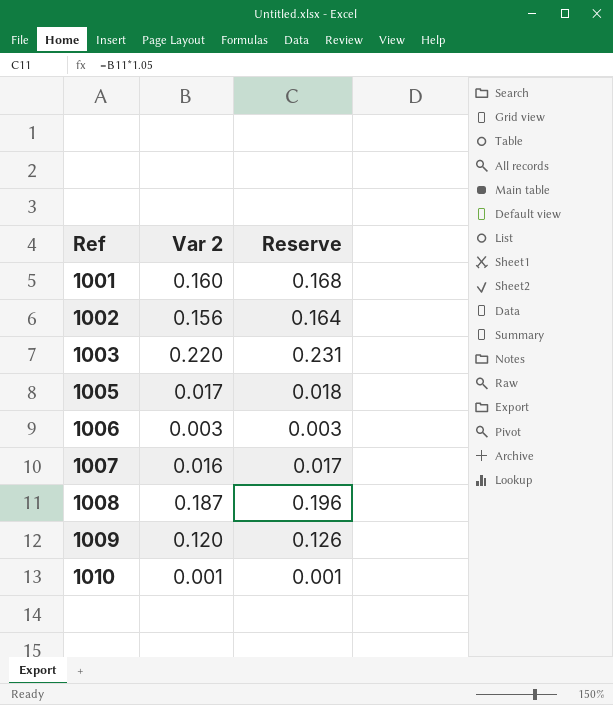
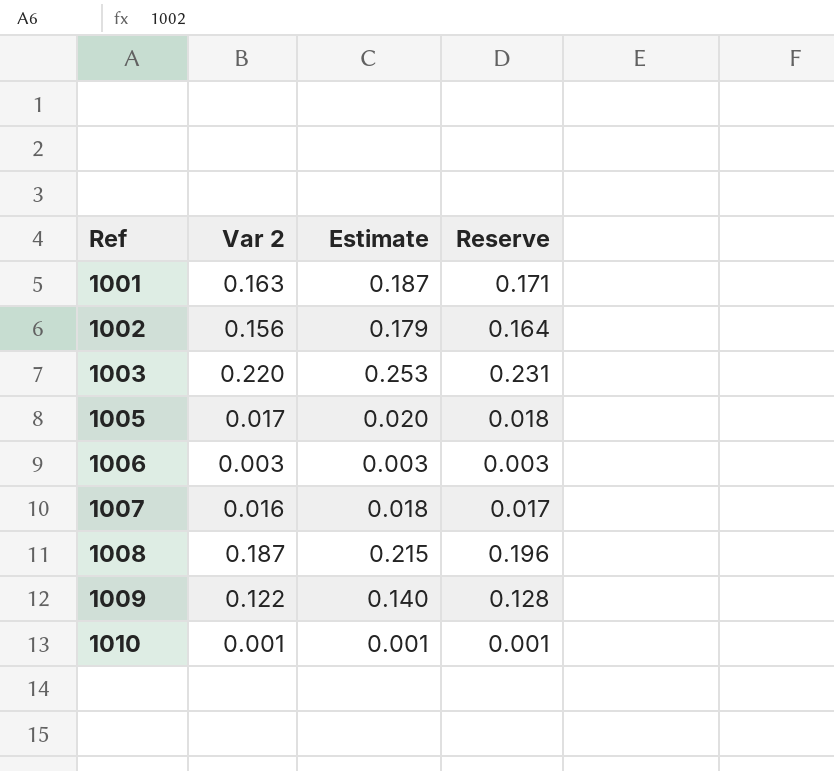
column Estimate | formula: none -> [Var 2] * 1.15
1001 | Var 2: 0.160 -> 0.163
1001 | Reserve: 0.168 -> 0.171
1009 | Var 2: 0.120 -> 0.122
1009 | Reserve: 0.126 -> 0.128

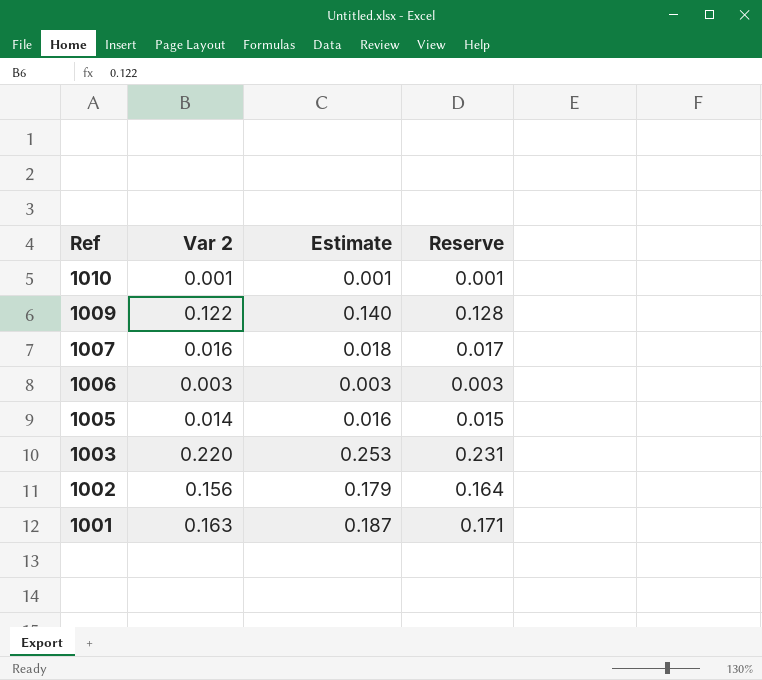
row order: Ref ascending -> Ref descending
row 1008: 0.187 | 0.215 | 0.196 -> none
1005 | Var 2: 0.017 -> 0.014
1005 | Estimate: 0.020 -> 0.016
1005 | Reserve: 0.018 -> 0.015

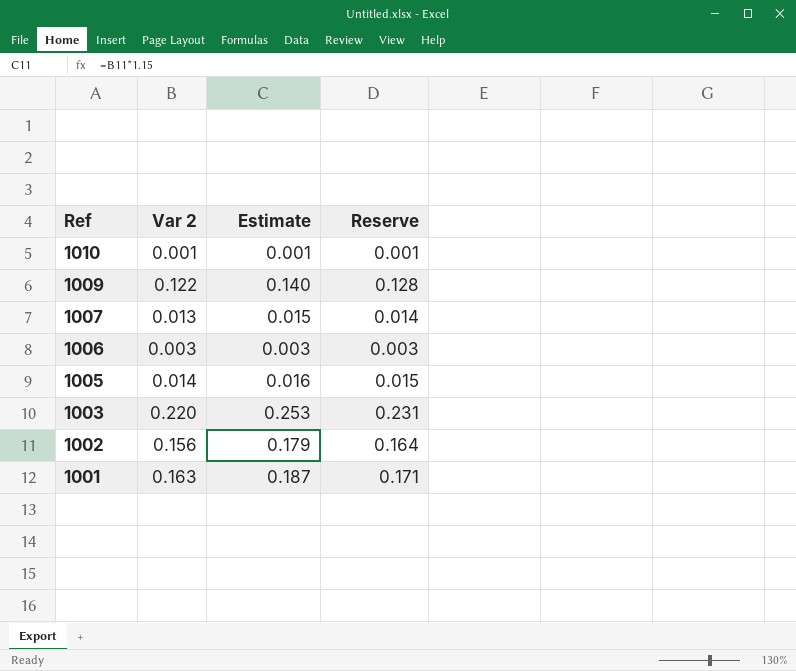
1007 | Var 2: 0.016 -> 0.013
1007 | Estimate: 0.018 -> 0.015
1007 | Reserve: 0.017 -> 0.014

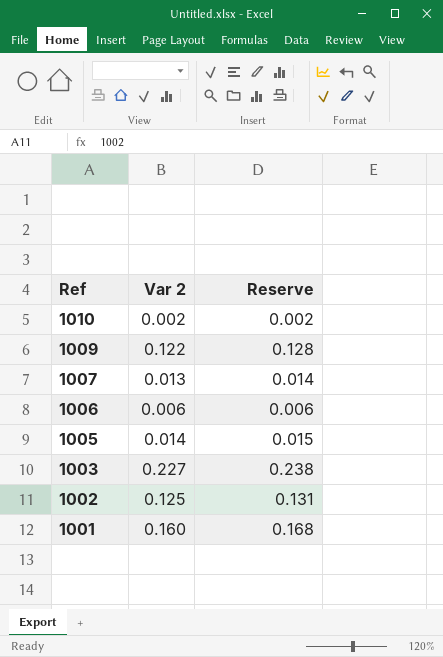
column Estimate | formula: [Var 2] * 1.15 -> none
1010 | Var 2: 0.001 -> 0.002
1010 | Reserve: 0.001 -> 0.002
1006 | Var 2: 0.003 -> 0.006
1006 | Reserve: 0.003 -> 0.006
1003 | Var 2: 0.220 -> 0.227
1003 | Reserve: 0.231 -> 0.238
1002 | Var 2: 0.156 -> 0.125
1002 | Reserve: 0.164 -> 0.131
1001 | Var 2: 0.163 -> 0.160
1001 | Reserve: 0.171 -> 0.168

